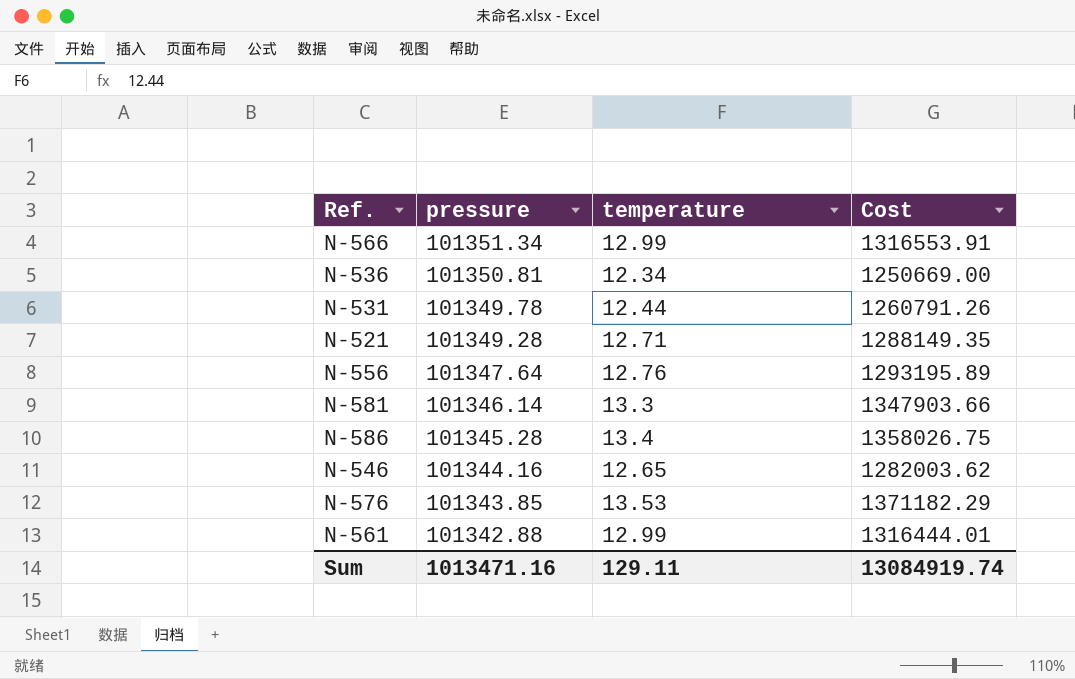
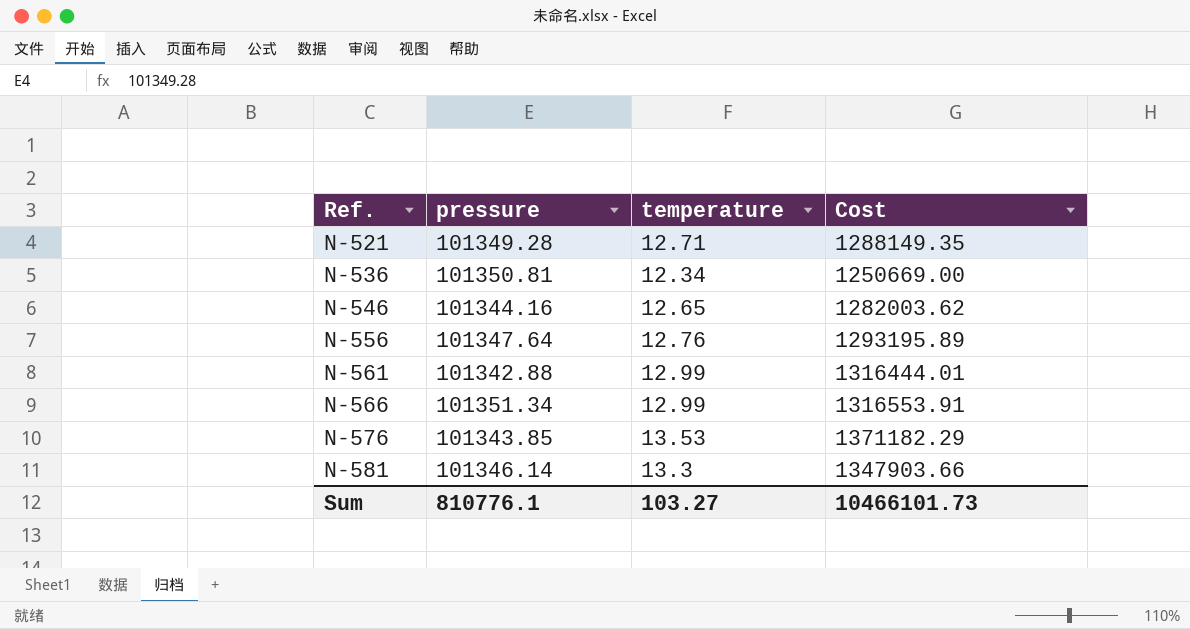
row order: pressure descending -> Ref. ascending
row N-531: 101349.78 | 12.44 | 1260791.26 -> none
row N-586: 101345.28 | 13.4 | 1358026.75 -> none
Sum | pressure: 1013471.16 -> 810776.1
Sum | temperature: 129.11 -> 103.27
Sum | Cost: 13084919.74 -> 10466101.73

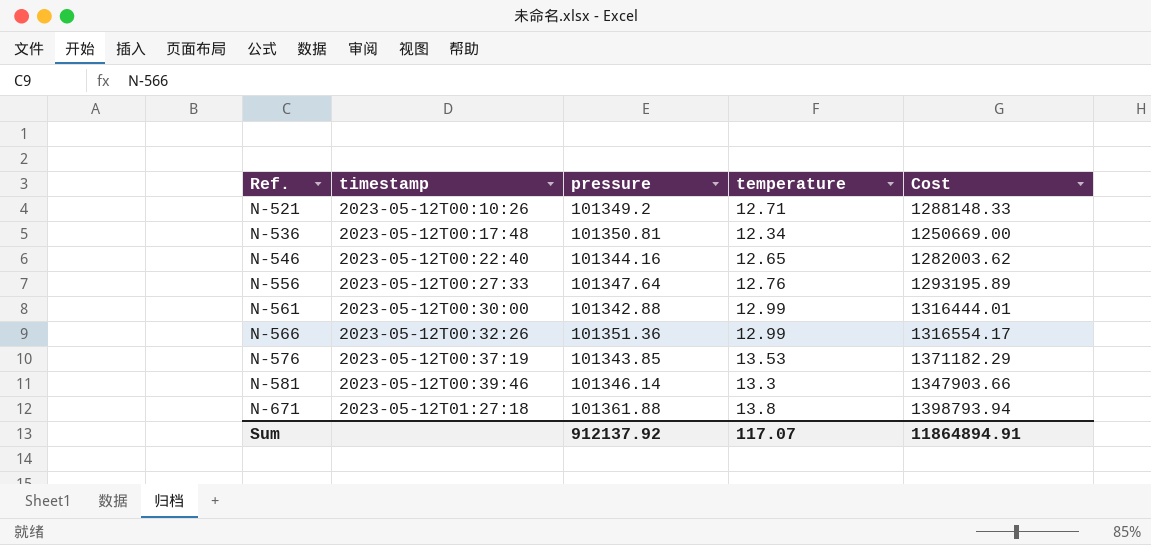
column timestamp | position: none -> 2
N-521 | pressure: 101349.28 -> 101349.2
N-521 | Cost: 1288149.35 -> 1288148.33
N-566 | pressure: 101351.34 -> 101351.36
N-566 | Cost: 1316553.91 -> 1316554.17
row N-671: none -> 2023-05-12T01:27:18 | 101361.88 | 13.8 | 1398793.94
Sum | pressure: 810776.1 -> 912137.92
Sum | temperature: 103.27 -> 117.07
Sum | Cost: 10466101.73 -> 11864894.91

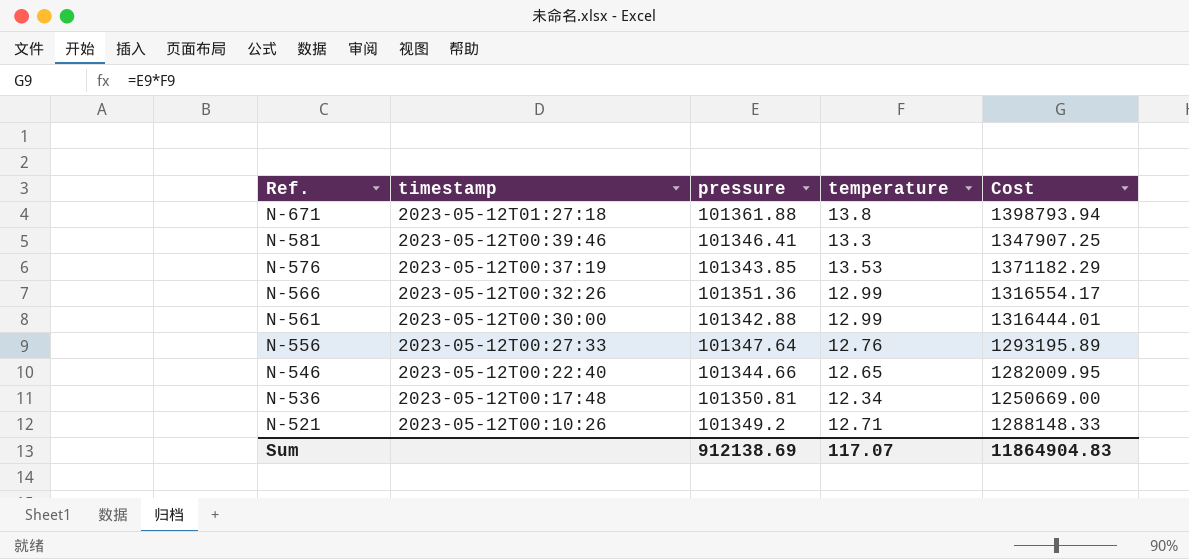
row order: Ref. ascending -> Ref. descending
N-581 | pressure: 101346.14 -> 101346.41
N-581 | Cost: 1347903.66 -> 1347907.25
N-546 | pressure: 101344.16 -> 101344.66
N-546 | Cost: 1282003.62 -> 1282009.95
Sum | pressure: 912137.92 -> 912138.69
Sum | Cost: 11864894.91 -> 11864904.83

